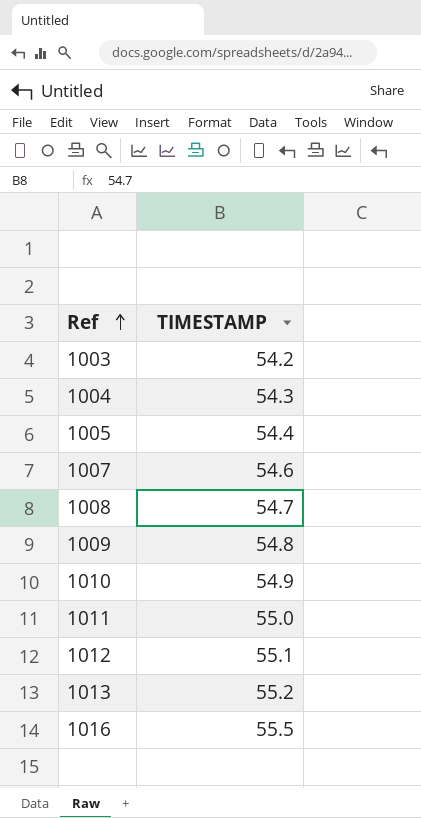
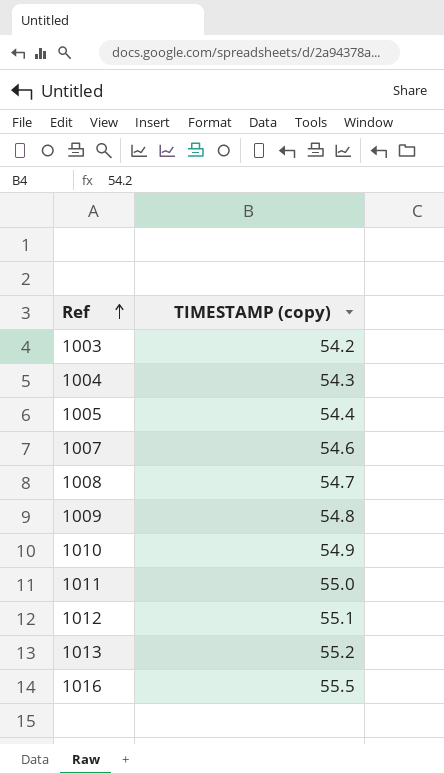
column name: TIMESTAMP -> TIMESTAMP (copy)

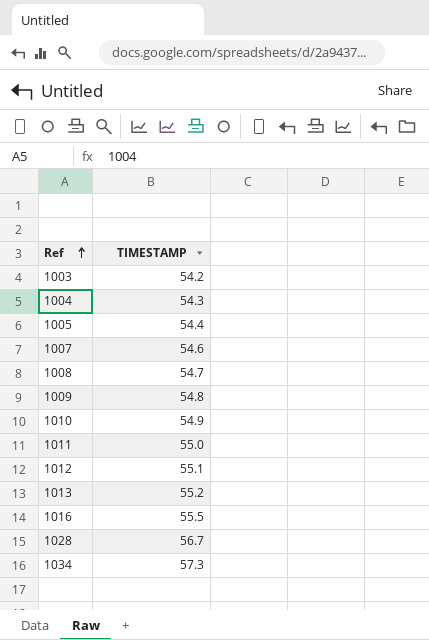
column name: TIMESTAMP (copy) -> TIMESTAMP
row 1028: none -> 56.7
row 1034: none -> 57.3

